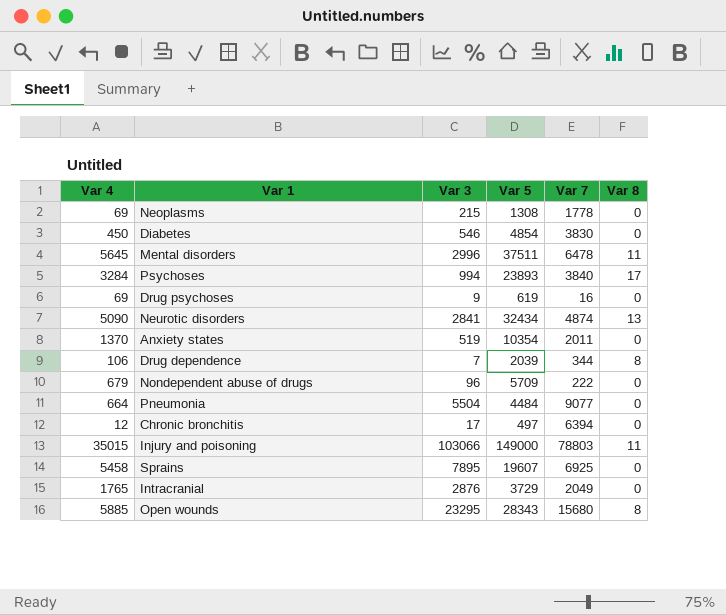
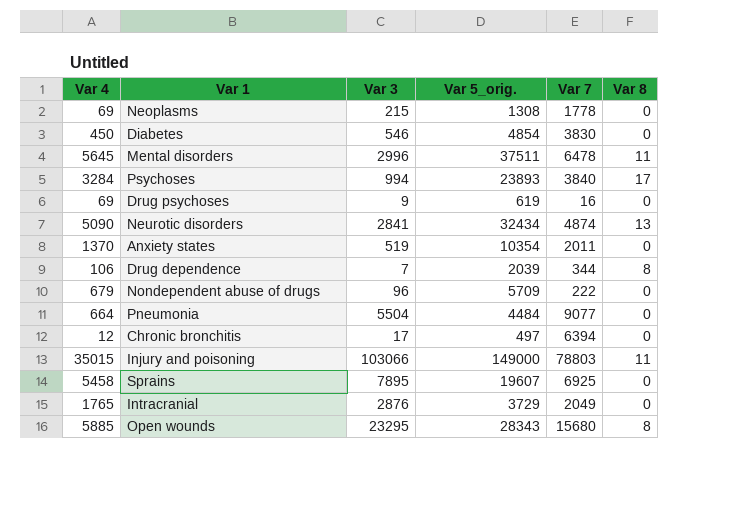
column name: Var 5 -> Var 5_orig.

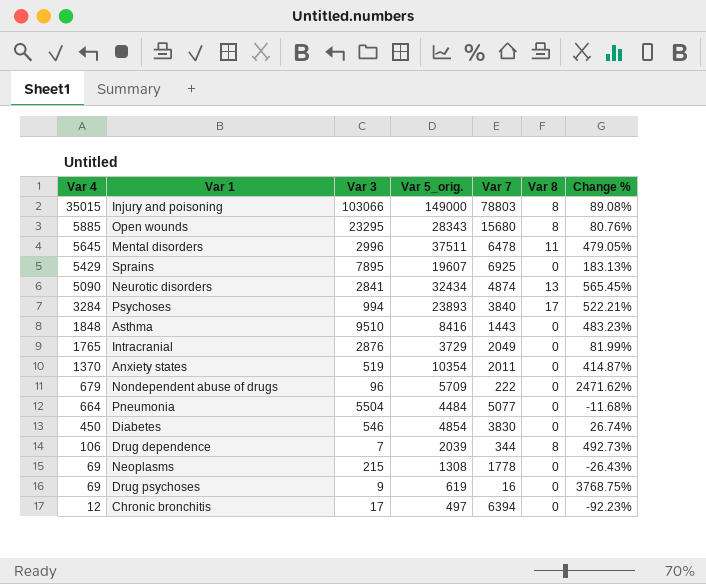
row order: none -> Var 4 descending
column Change % | formula: none -> ([Var 5_orig.] - [Var 7]) / [Var 7]
Injury and poisoning | Var 8: 11 -> 8
Sprains | Var 4: 5458 -> 5429
row Asthma: none -> 1848 | 9510 | 8416 | 1443 | 0 | 483.23%
Pneumonia | Var 7: 9077 -> 5077

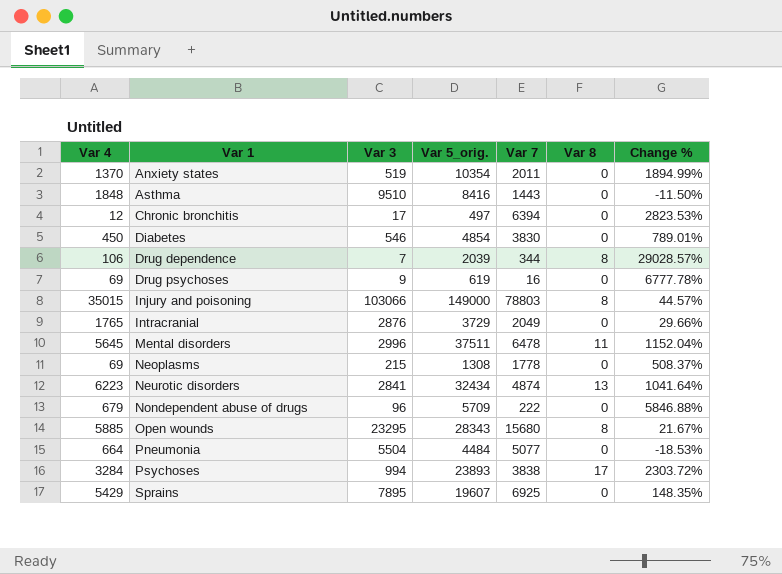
row order: Var 4 descending -> Var 1 ascending
column Change % | formula: ([Var 5_orig.] - [Var 7]) / [Var 7] -> ([Var 5_orig.] - [Var 3]) / [Var 3]
Neurotic disorders | Var 4: 5090 -> 6223
Psychoses | Var 7: 3840 -> 3838

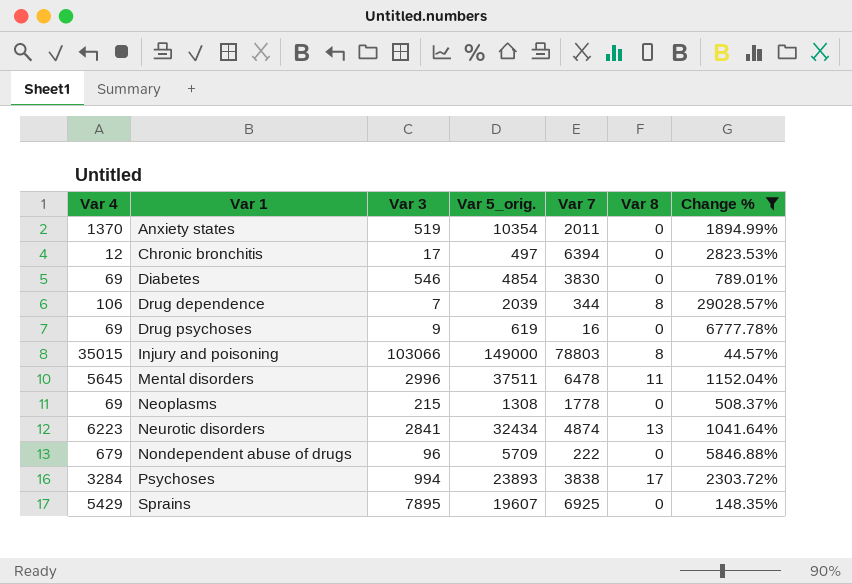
filter: none -> Change % >= 44.57%
Diabetes | Var 4: 450 -> 69

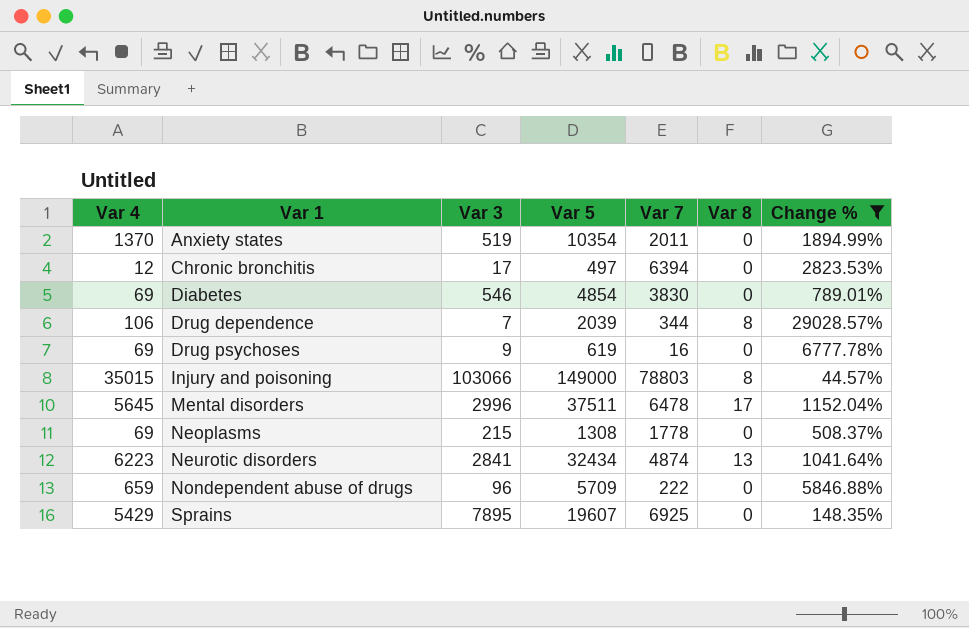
column name: Var 5_orig. -> Var 5
row Psychoses: 3284 | 994 | 23893 | 3838 | 17 | 2303.72% -> none
Mental disorders | Var 8: 11 -> 17
Nondependent abuse of drugs | Var 4: 679 -> 659

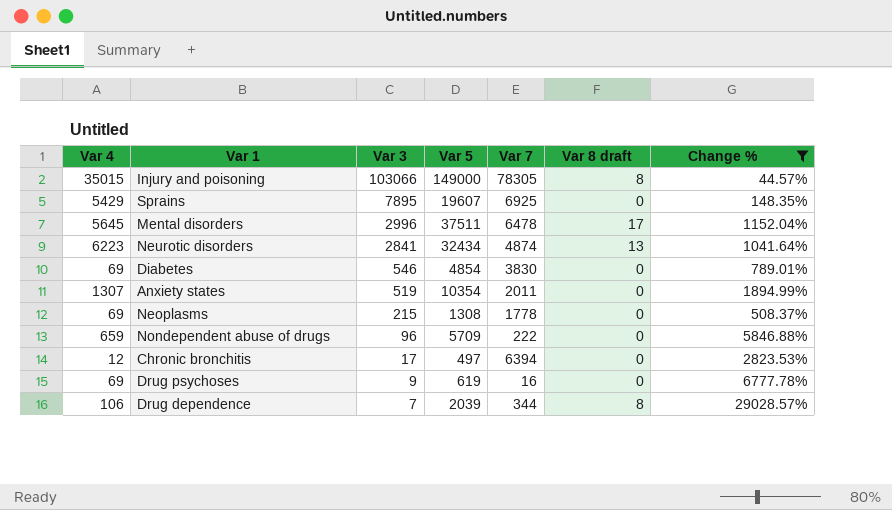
row order: Var 1 ascending -> Var 3 descending
column name: Var 8 -> Var 8 draft
Injury and poisoning | Var 7: 78803 -> 78305
Anxiety states | Var 4: 1370 -> 1307

